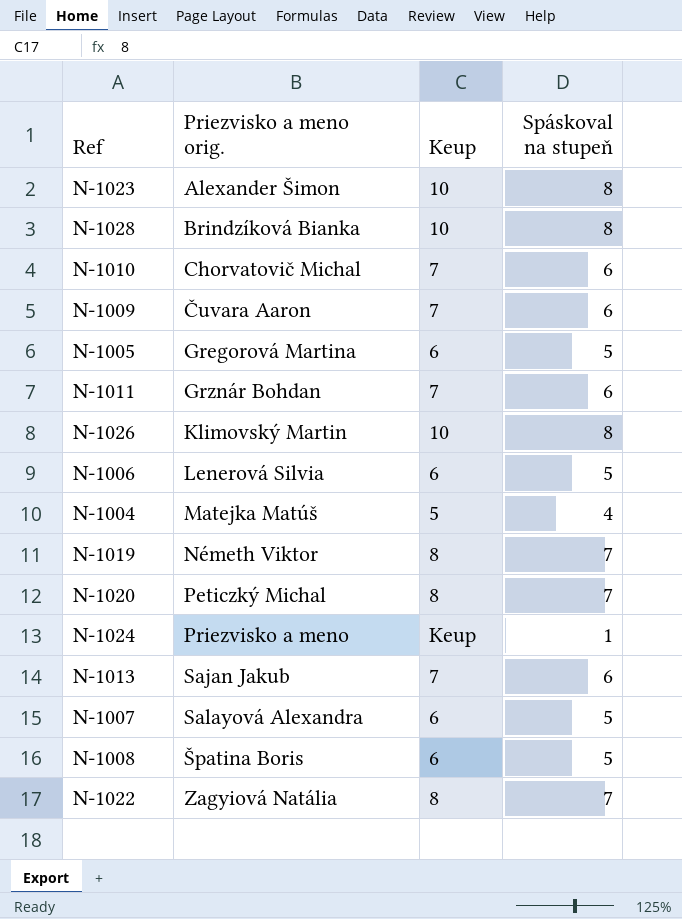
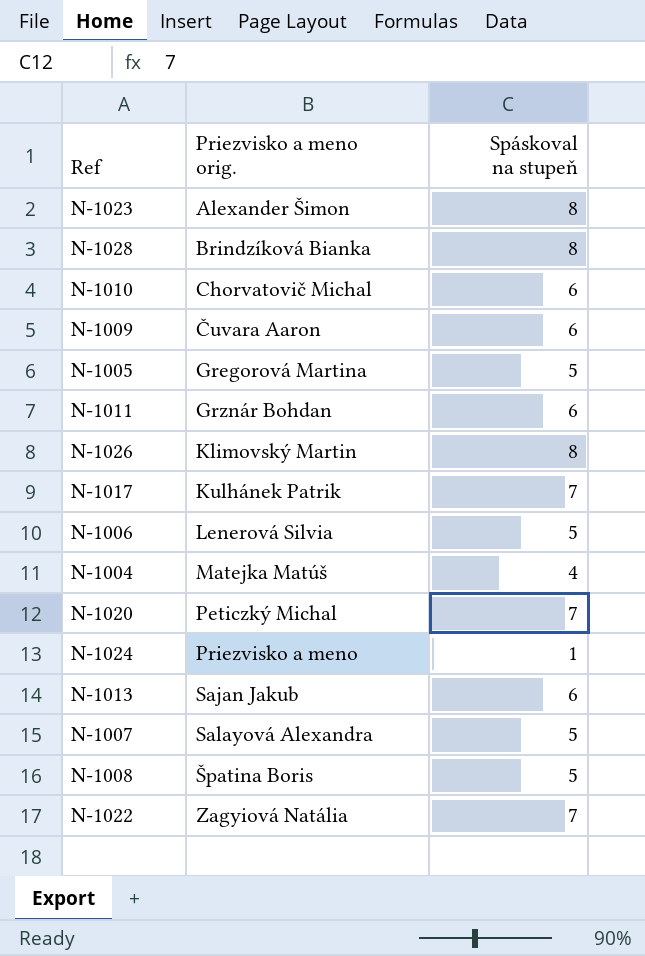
column Keup | position: 3 -> none
row N-1019: Németh Viktor | 8 | 7 -> none
row N-1017: none -> Kulhánek Patrik | 7

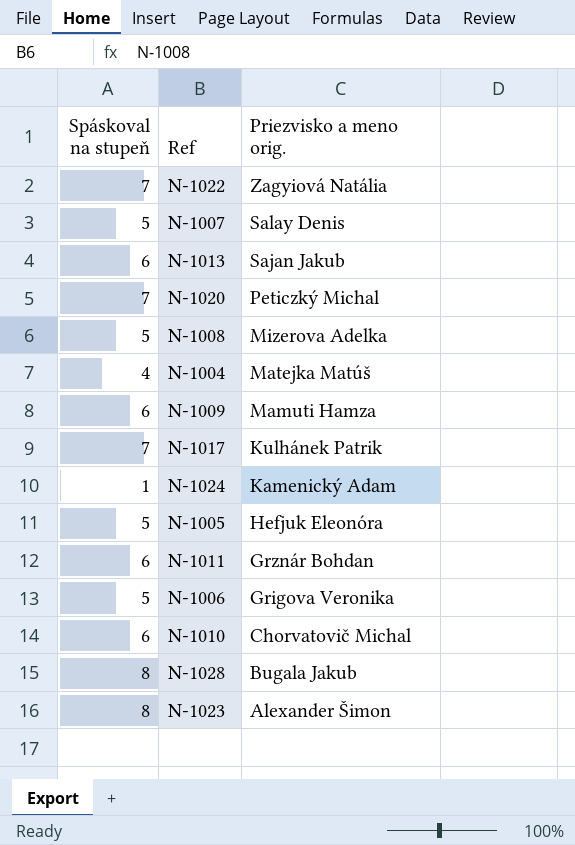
row order: Priezvisko a meno orig. ascending -> Priezvisko a meno orig. descending
column Spáskoval na stupeň | position: 3 -> 1
row N-1026: Klimovský Martin | 8 -> none
N-1007 | Priezvisko a meno orig.: Salayová Alexandra -> Salay Denis
N-1008 | Priezvisko a meno orig.: Špatina Boris -> Mizerova Adelka
N-1009 | Priezvisko a meno orig.: Čuvara Aaron -> Mamuti Hamza
N-1024 | Priezvisko a meno orig.: Priezvisko a meno -> Kamenický Adam
N-1005 | Priezvisko a meno orig.: Gregorová Martina -> Hefjuk Eleonóra
N-1006 | Priezvisko a meno orig.: Lenerová Silvia -> Grigova Veronika
N-1028 | Priezvisko a meno orig.: Brindzíková Bianka -> Bugala Jakub

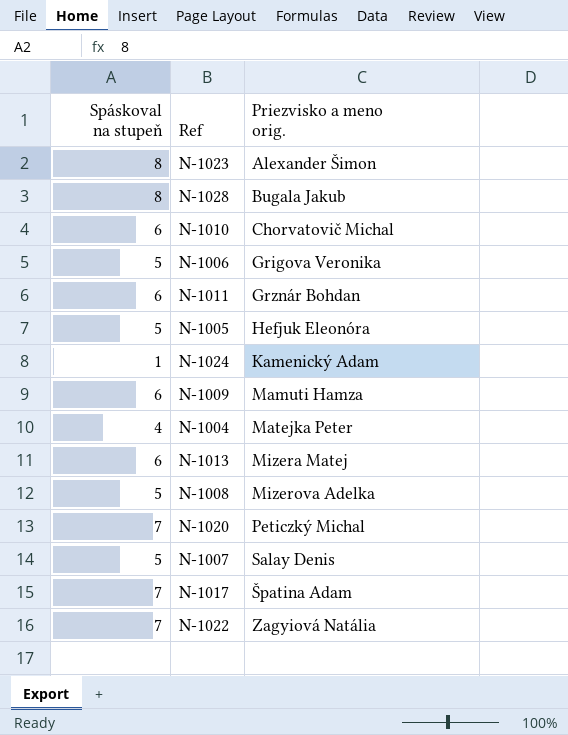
row order: Priezvisko a meno orig. descending -> Priezvisko a meno orig. ascending
N-1004 | Priezvisko a meno orig.: Matejka Matúš -> Matejka Peter
N-1013 | Priezvisko a meno orig.: Sajan Jakub -> Mizera Matej
N-1017 | Priezvisko a meno orig.: Kulhánek Patrik -> Špatina Adam

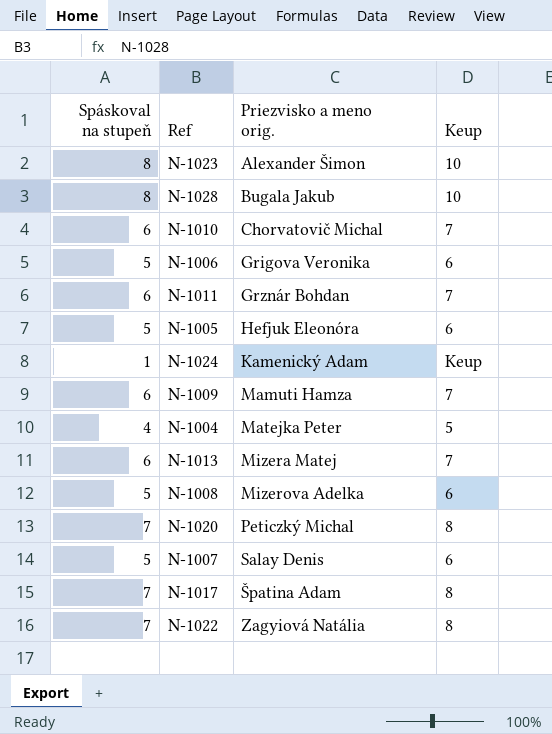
column Keup | position: none -> 4

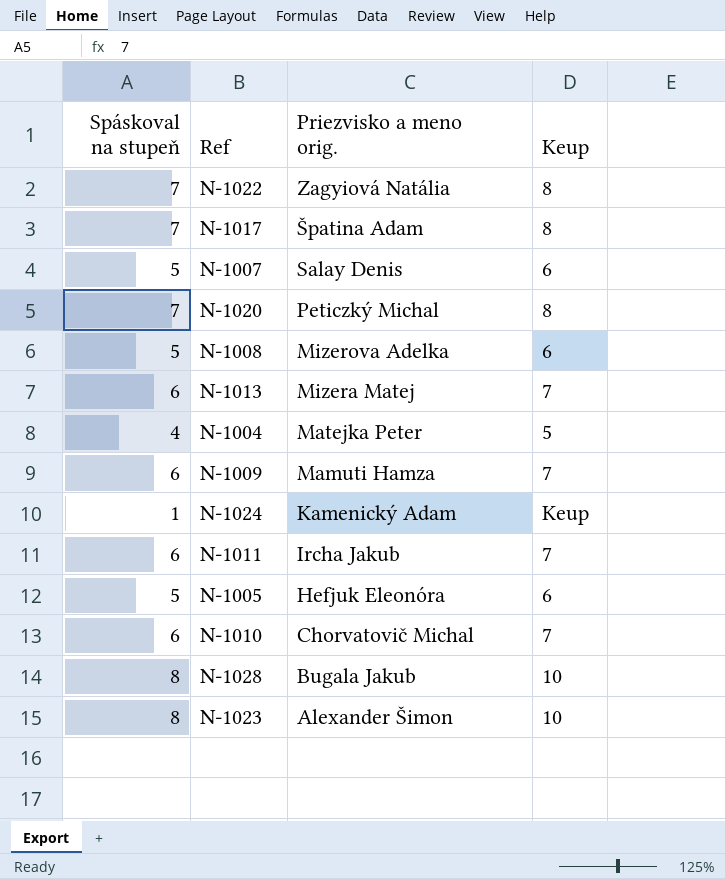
row order: Priezvisko a meno orig. ascending -> Priezvisko a meno orig. descending
row N-1006: 5 | Grigova Veronika | 6 -> none
N-1011 | Priezvisko a meno orig.: Grznár Bohdan -> Ircha Jakub

